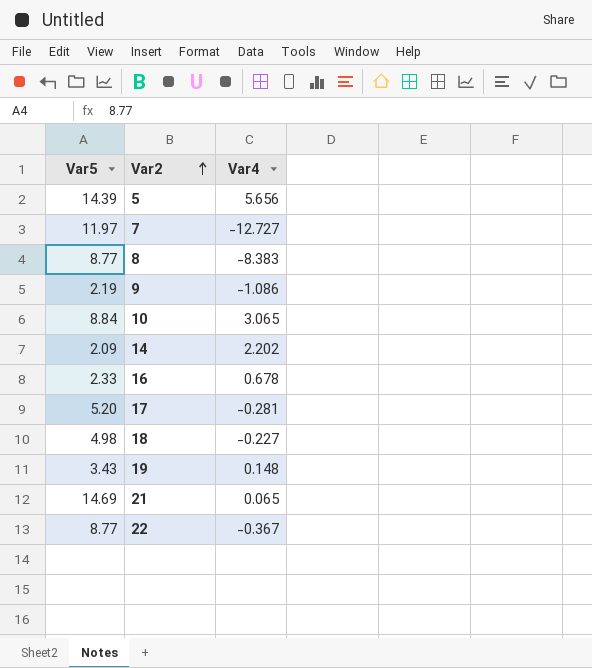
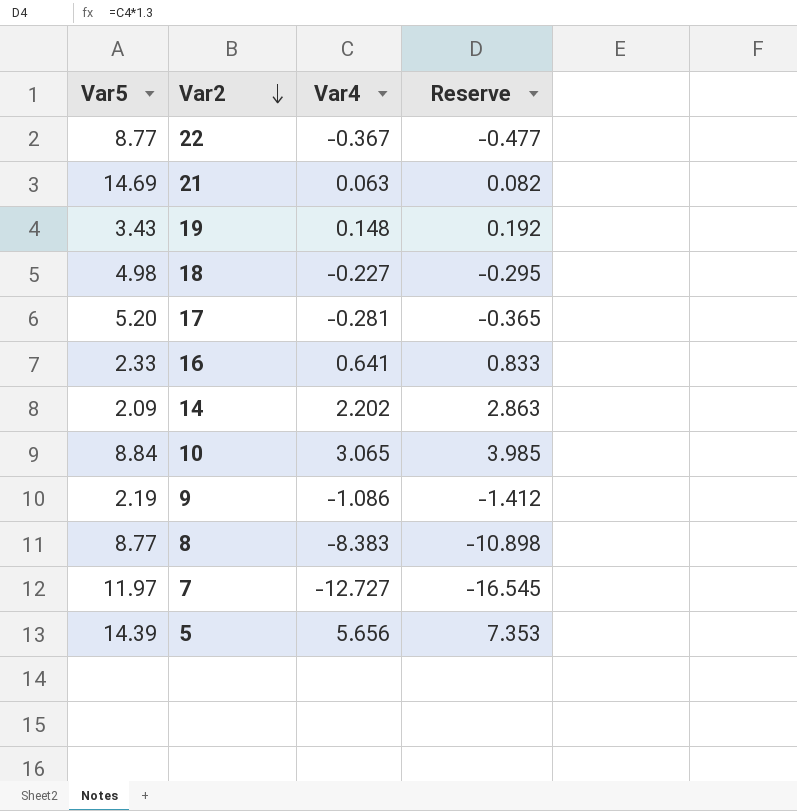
row order: Var2 ascending -> Var2 descending
column Reserve | formula: none -> [Var4] * 1.3
21 | Var4: 0.065 -> 0.063
16 | Var4: 0.678 -> 0.641

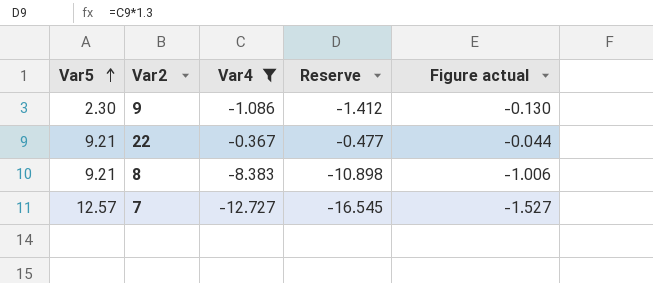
filter: none -> Var4 <= -0.367
row order: Var2 descending -> Var5 ascending
column Figure actual | formula: none -> [Var4] * 0.12
9 | Var5: 2.19 -> 2.30
22 | Var5: 8.77 -> 9.21
8 | Var5: 8.77 -> 9.21
7 | Var5: 11.97 -> 12.57

